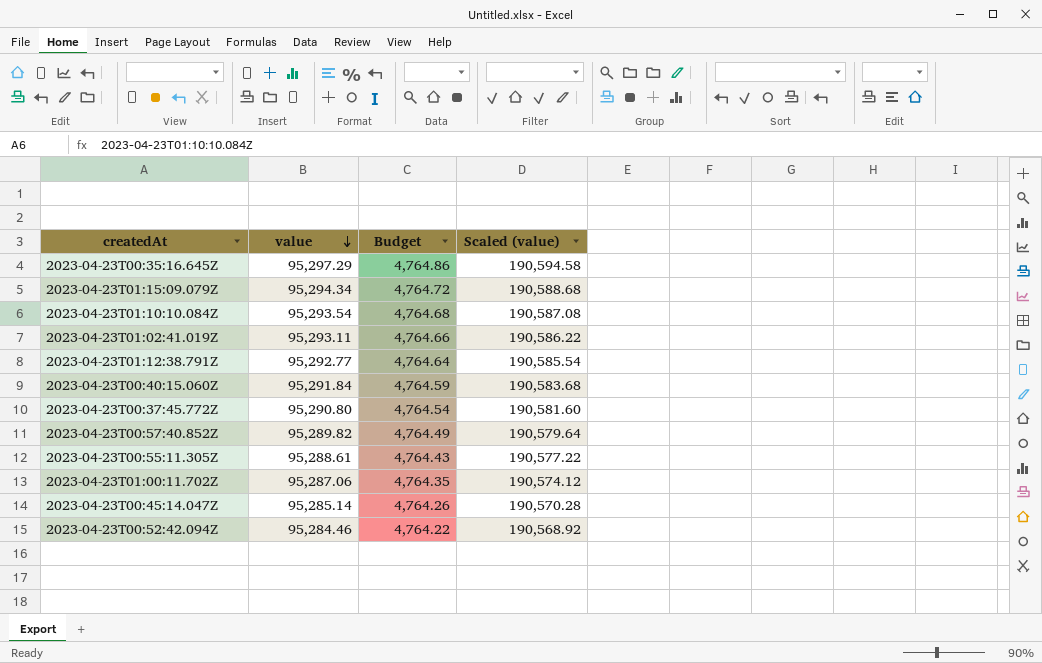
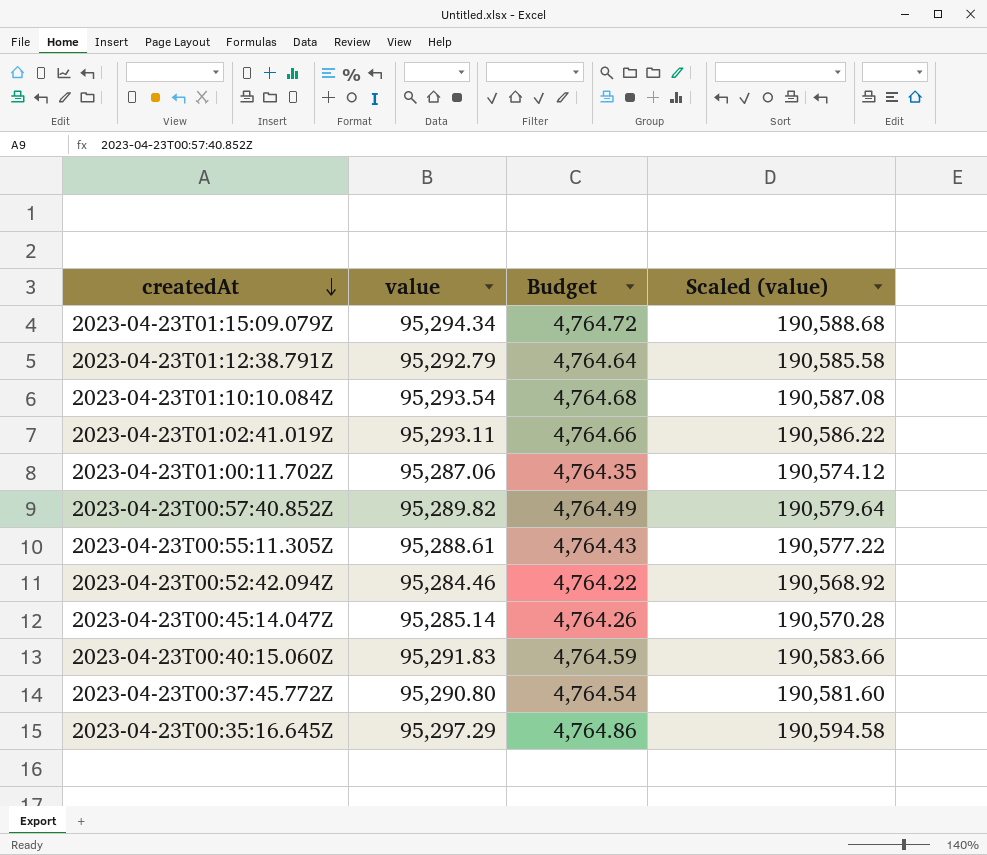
row order: value descending -> createdAt descending
2023-04-23T01:12:38.791Z | value: 95,292.77 -> 95,292.79
2023-04-23T01:12:38.791Z | Scaled (value): 190,585.54 -> 190,585.58
2023-04-23T00:40:15.060Z | value: 95,291.84 -> 95,291.83
2023-04-23T00:40:15.060Z | Scaled (value): 190,583.68 -> 190,583.66

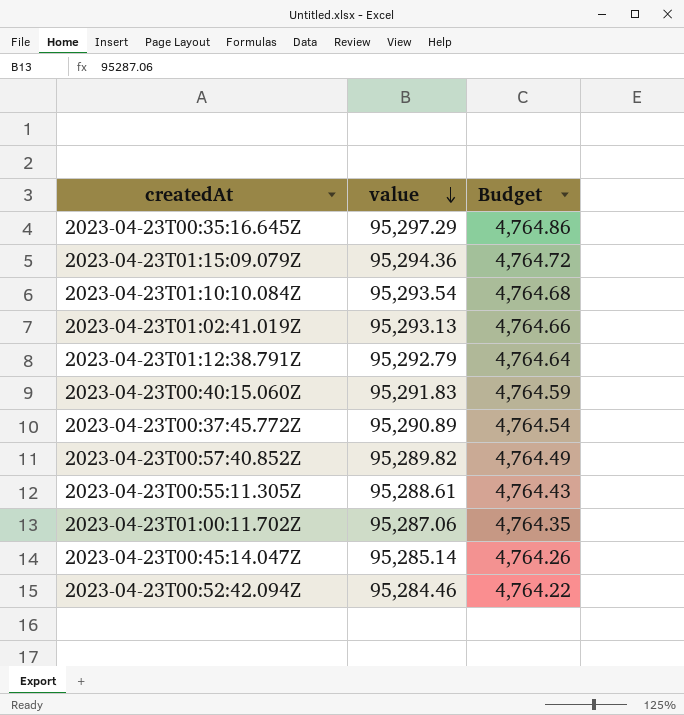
row order: createdAt descending -> value descending
column Scaled (value) | formula: [value] * 2 -> none
2023-04-23T01:15:09.079Z | value: 95,294.34 -> 95,294.36
2023-04-23T01:02:41.019Z | value: 95,293.11 -> 95,293.13
2023-04-23T00:37:45.772Z | value: 95,290.80 -> 95,290.89

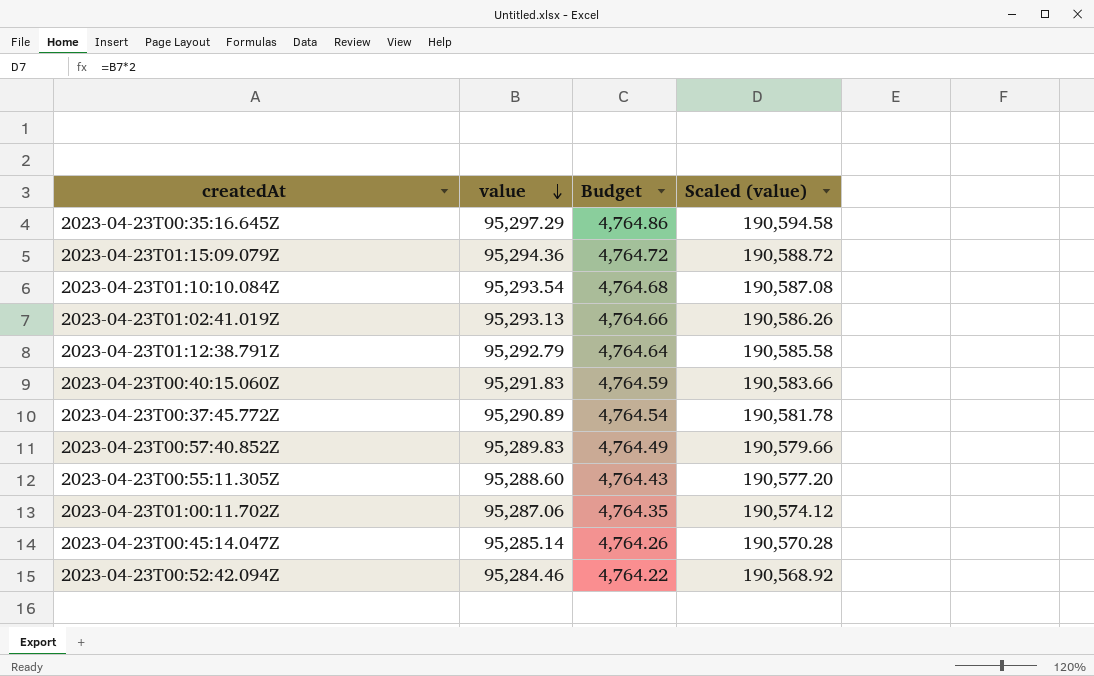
column Scaled (value) | formula: none -> [value] * 2
2023-04-23T00:57:40.852Z | value: 95,289.82 -> 95,289.83
2023-04-23T00:55:11.305Z | value: 95,288.61 -> 95,288.60

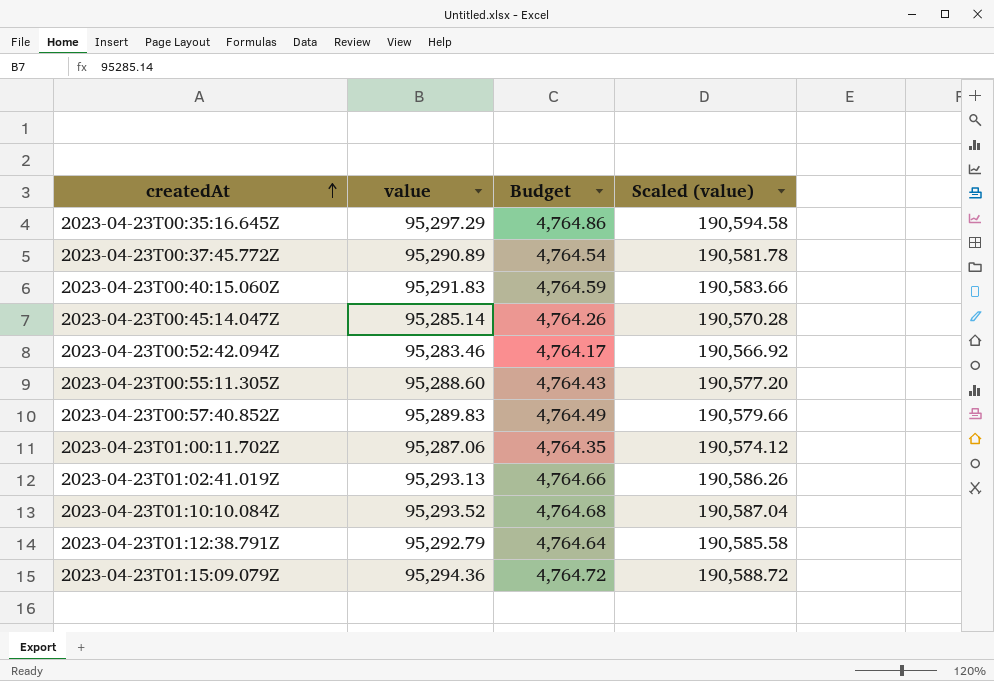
row order: value descending -> createdAt ascending
2023-04-23T00:52:42.094Z | value: 95,284.46 -> 95,283.46
2023-04-23T00:52:42.094Z | Budget: 4,764.22 -> 4,764.17
2023-04-23T00:52:42.094Z | Scaled (value): 190,568.92 -> 190,566.92
2023-04-23T01:10:10.084Z | value: 95,293.54 -> 95,293.52
2023-04-23T01:10:10.084Z | Scaled (value): 190,587.08 -> 190,587.04

